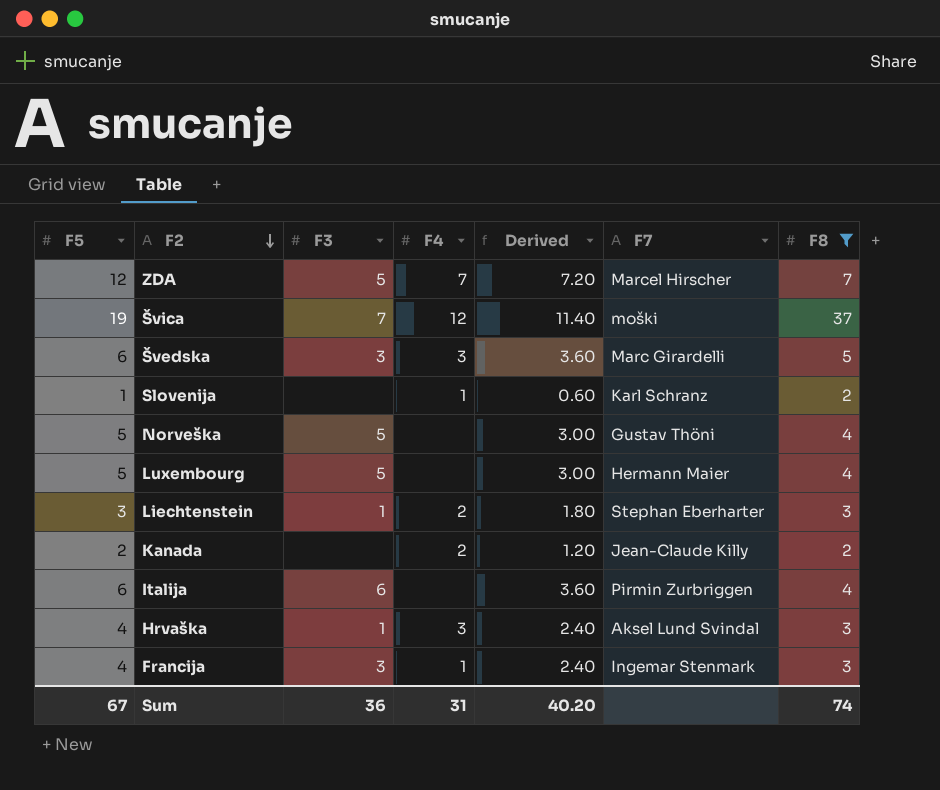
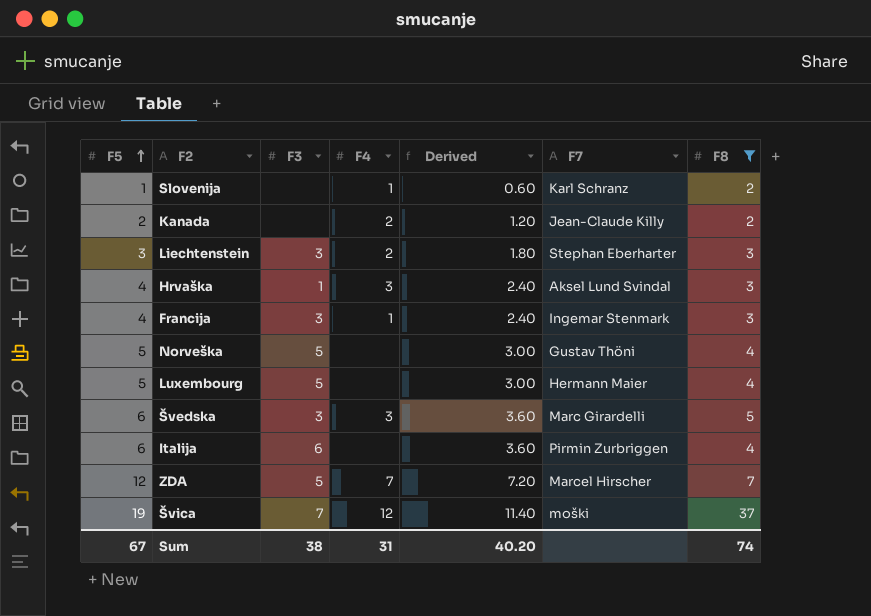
row order: F2 descending -> F5 ascending
Liechtenstein | F3: 1 -> 3
Sum | F3: 36 -> 38

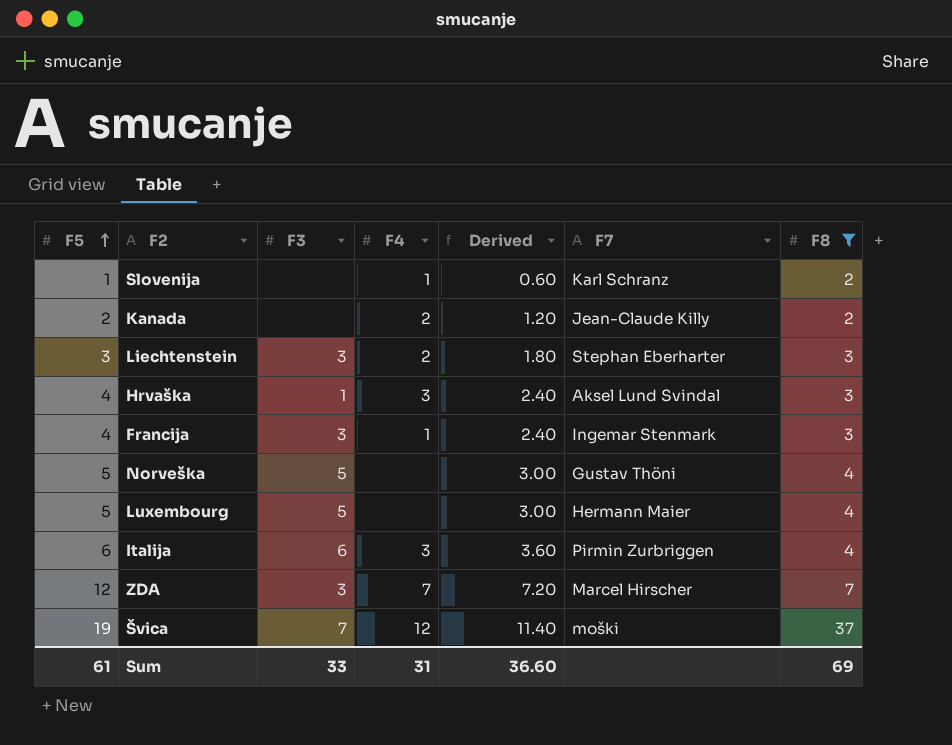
row Švedska: 6 | 3 | 3 | 3.60 | Marc Girardelli | 5 -> none
Italija | F4: none -> 3
ZDA | F3: 5 -> 3
Sum | F5: 67 -> 61
Sum | F3: 38 -> 33
Sum | Derived: 40.20 -> 36.60
Sum | F8: 74 -> 69

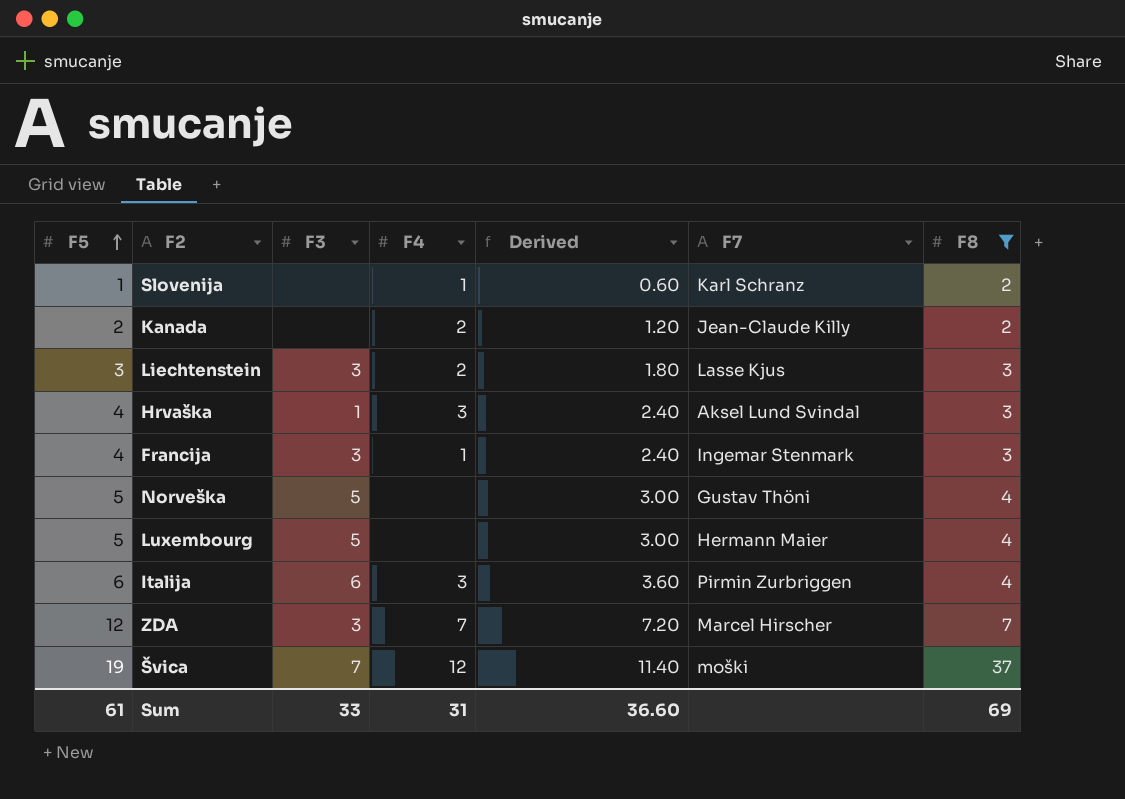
Liechtenstein | F7: Stephan Eberharter -> Lasse Kjus

